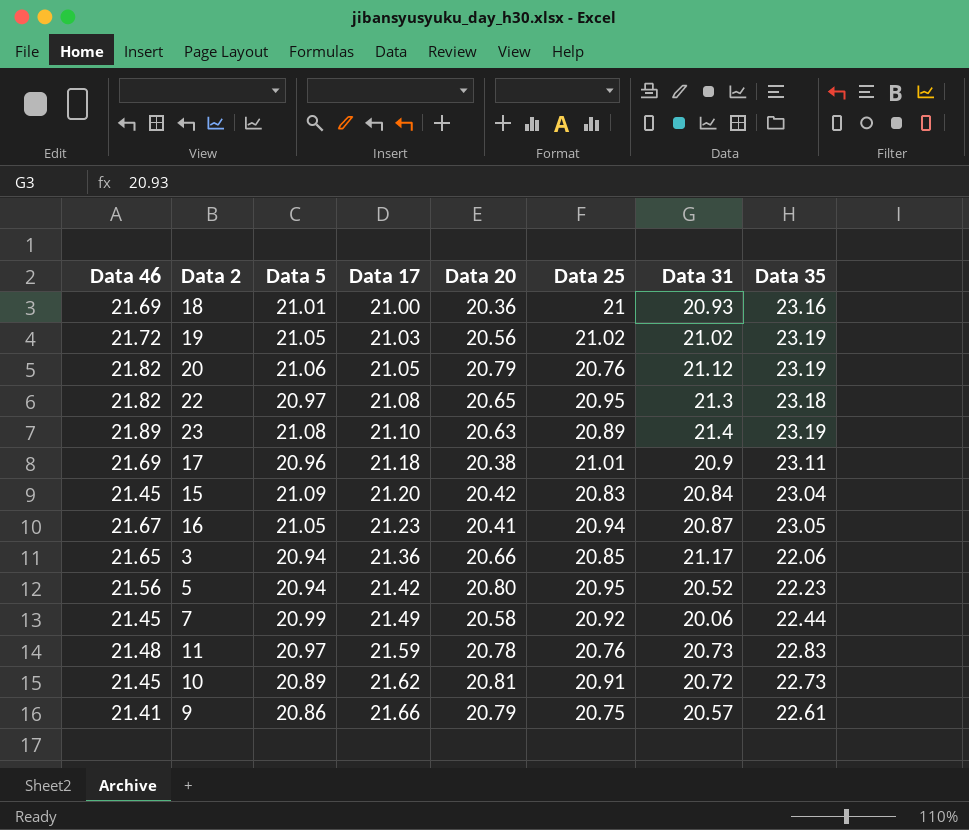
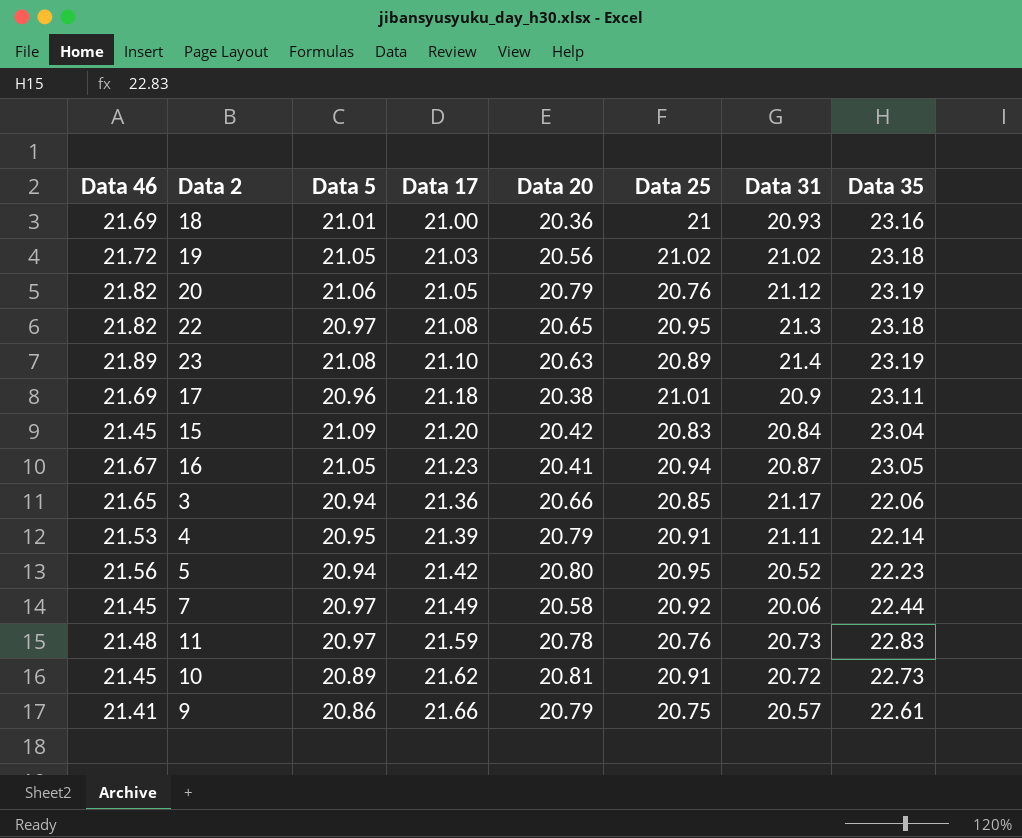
19 | Data 35: 23.19 -> 23.18
row 4: none -> 21.53 | 20.95 | 21.39 | 20.79 | 20.91 | 21.11 | 22.14
7 | Data 5: 20.99 -> 20.97

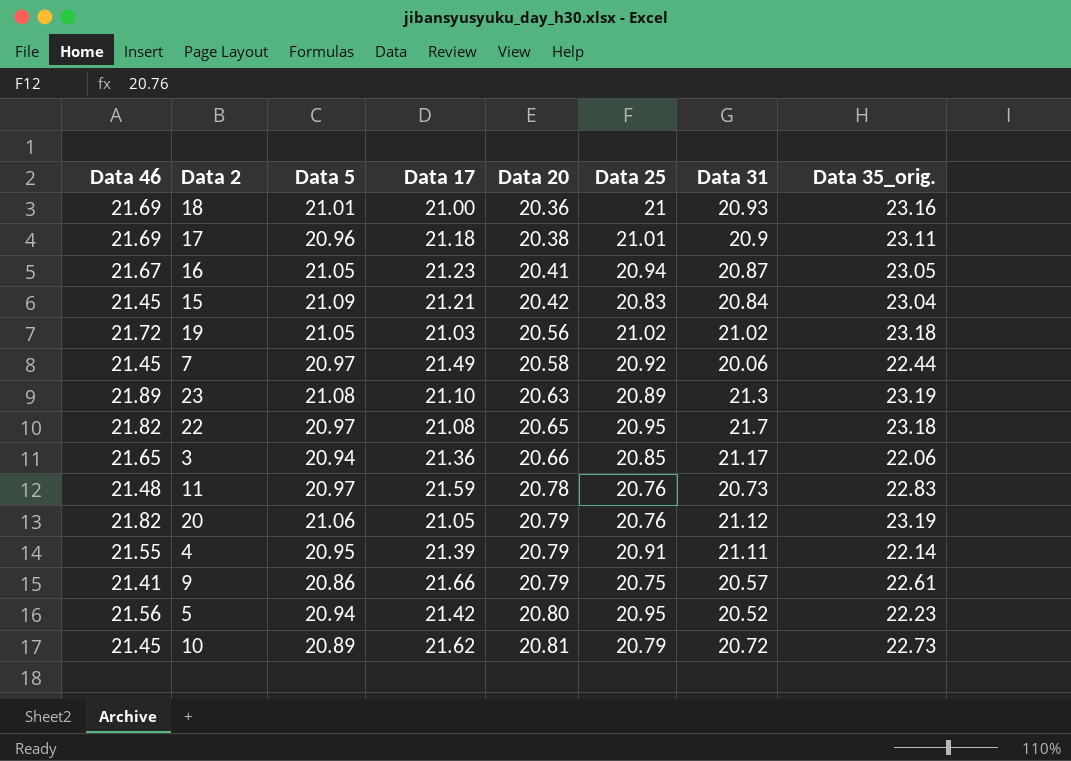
row order: Data 17 ascending -> Data 20 ascending
column name: Data 35 -> Data 35_orig.
15 | Data 17: 21.20 -> 21.21
23 | Data 31: 21.4 -> 21.3
22 | Data 31: 21.3 -> 21.7
4 | Data 46: 21.53 -> 21.55
10 | Data 25: 20.91 -> 20.79

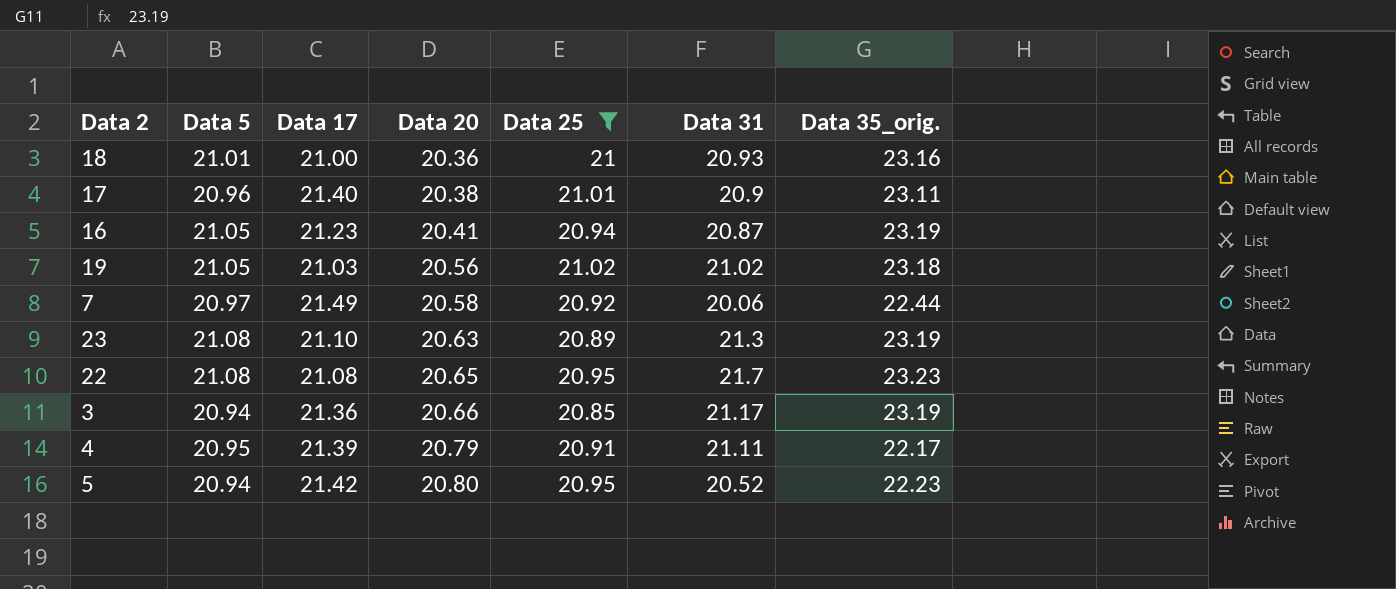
filter: none -> Data 25 >= 20.85
column Data 46 | position: 1 -> none
17 | Data 17: 21.18 -> 21.40
16 | Data 35_orig.: 23.05 -> 23.19
22 | Data 5: 20.97 -> 21.08
22 | Data 35_orig.: 23.18 -> 23.23
3 | Data 35_orig.: 22.06 -> 23.19
4 | Data 35_orig.: 22.14 -> 22.17

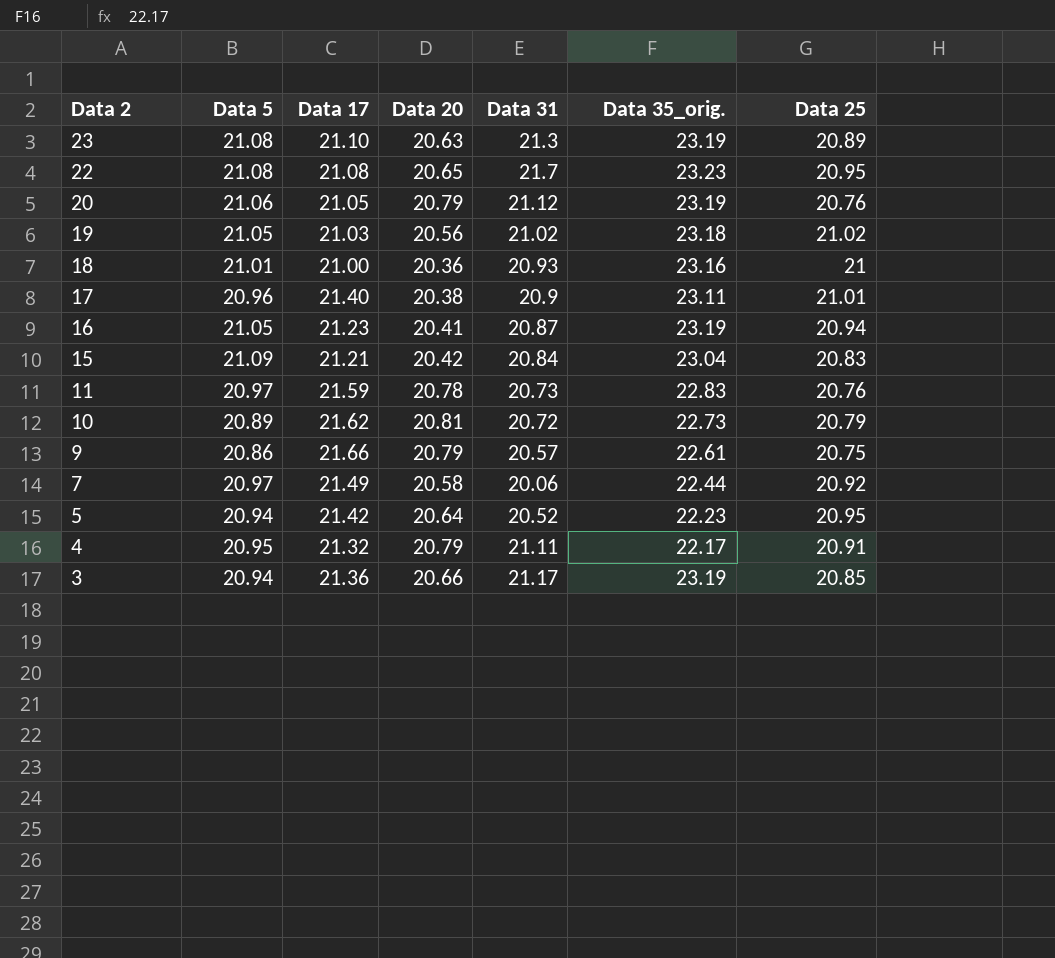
filter: Data 25 >= 20.85 -> none
row order: Data 20 ascending -> Data 2 descending
column Data 25 | position: 5 -> 7
5 | Data 20: 20.80 -> 20.64
4 | Data 17: 21.39 -> 21.32

